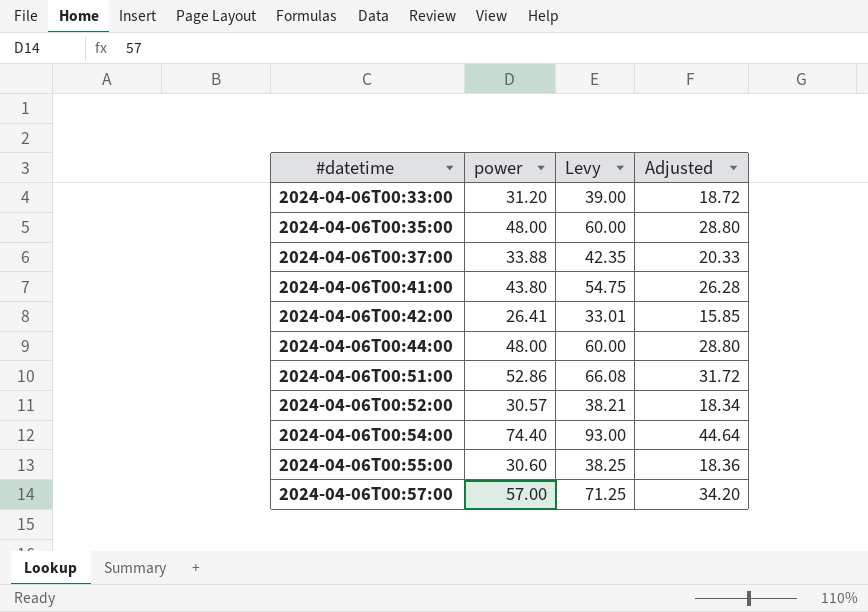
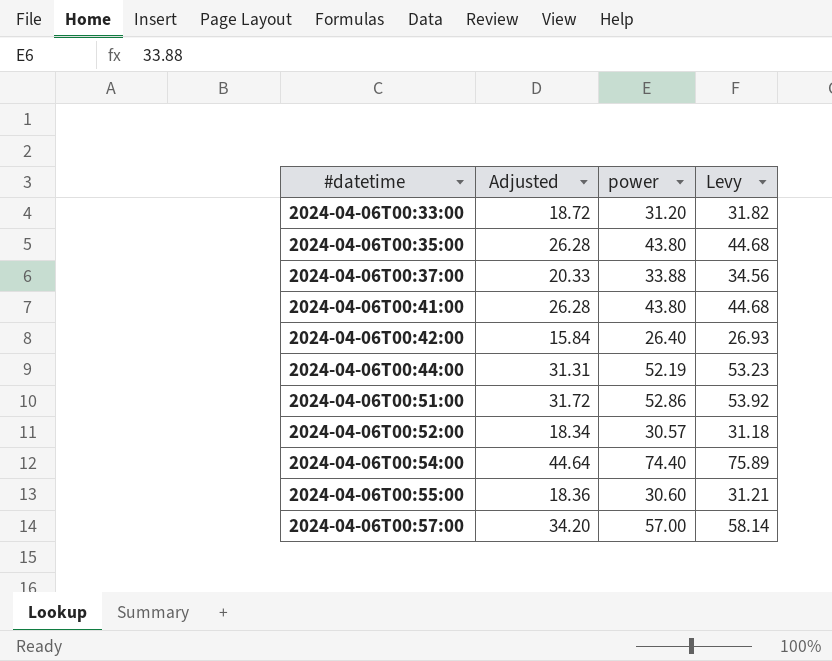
column Adjusted | position: 4 -> 2
column Levy | formula: [power] * 1.25 -> [power] * 1.02
2024-04-06T00:35:00 | Adjusted: 28.80 -> 26.28
2024-04-06T00:35:00 | power: 48.00 -> 43.80
2024-04-06T00:42:00 | Adjusted: 15.85 -> 15.84
2024-04-06T00:42:00 | power: 26.41 -> 26.40
2024-04-06T00:44:00 | Adjusted: 28.80 -> 31.31
2024-04-06T00:44:00 | power: 48.00 -> 52.19

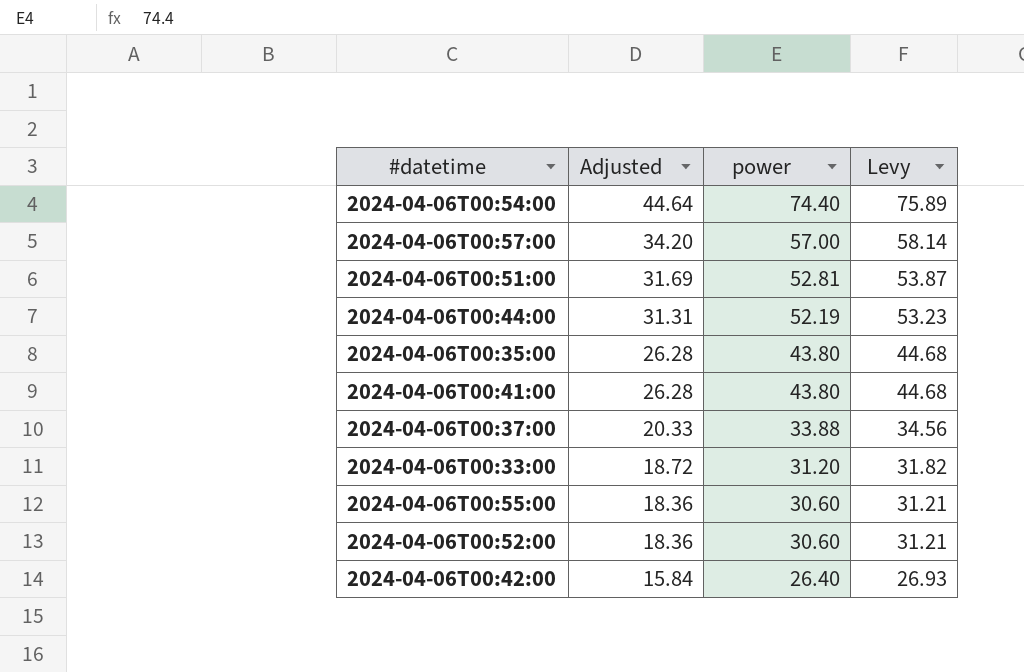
row order: #datetime ascending -> Adjusted descending
2024-04-06T00:51:00 | Adjusted: 31.72 -> 31.69
2024-04-06T00:51:00 | power: 52.86 -> 52.81
2024-04-06T00:51:00 | Levy: 53.92 -> 53.87
2024-04-06T00:52:00 | Adjusted: 18.34 -> 18.36
2024-04-06T00:52:00 | power: 30.57 -> 30.60
2024-04-06T00:52:00 | Levy: 31.18 -> 31.21

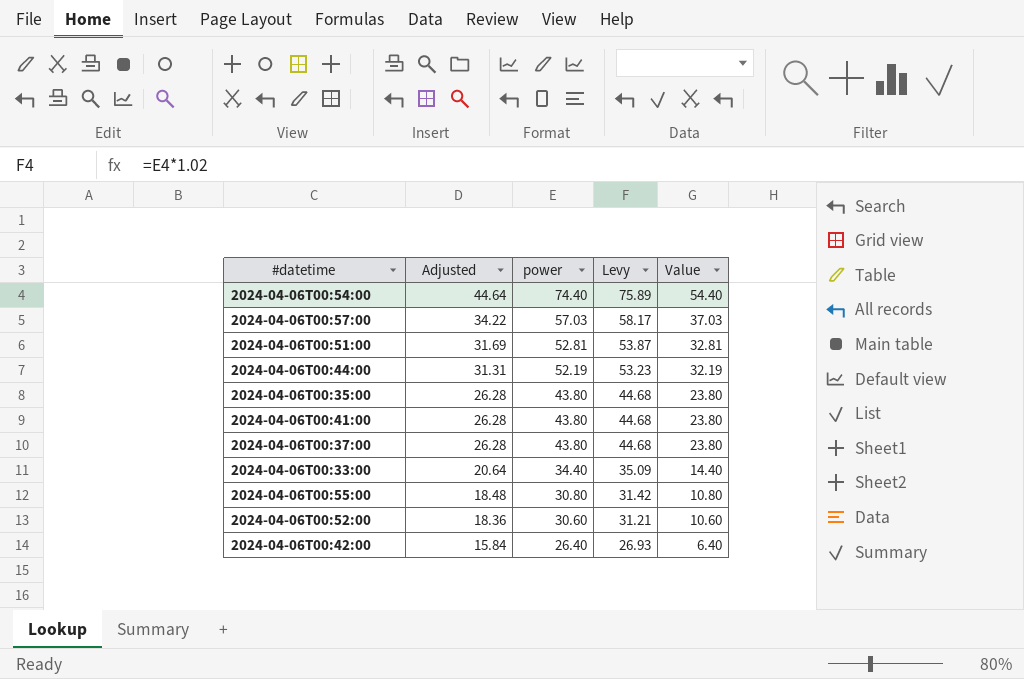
column Value | formula: none -> [power] - 20
2024-04-06T00:57:00 | Adjusted: 34.20 -> 34.22
2024-04-06T00:57:00 | power: 57.00 -> 57.03
2024-04-06T00:57:00 | Levy: 58.14 -> 58.17
2024-04-06T00:37:00 | Adjusted: 20.33 -> 26.28
2024-04-06T00:37:00 | power: 33.88 -> 43.80
2024-04-06T00:37:00 | Levy: 34.56 -> 44.68
2024-04-06T00:33:00 | Adjusted: 18.72 -> 20.64
2024-04-06T00:33:00 | power: 31.20 -> 34.40
2024-04-06T00:33:00 | Levy: 31.82 -> 35.09
2024-04-06T00:55:00 | Adjusted: 18.36 -> 18.48
2024-04-06T00:55:00 | power: 30.60 -> 30.80
2024-04-06T00:55:00 | Levy: 31.21 -> 31.42

